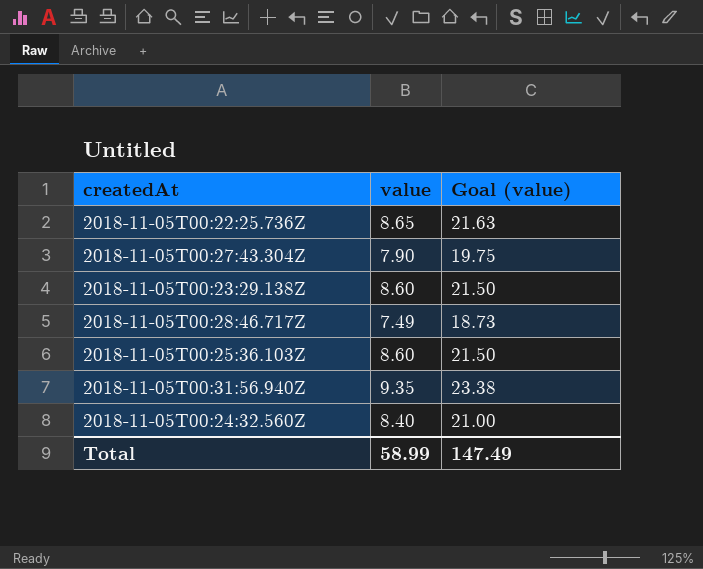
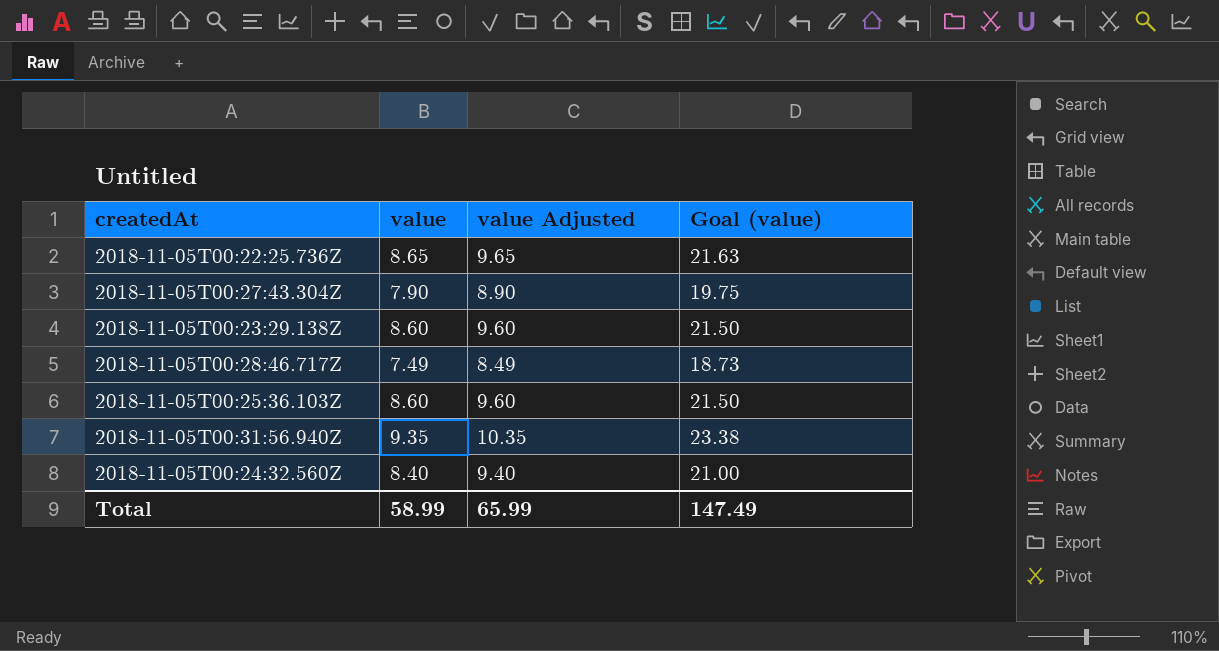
column value Adjusted | formula: none -> [value] + 1

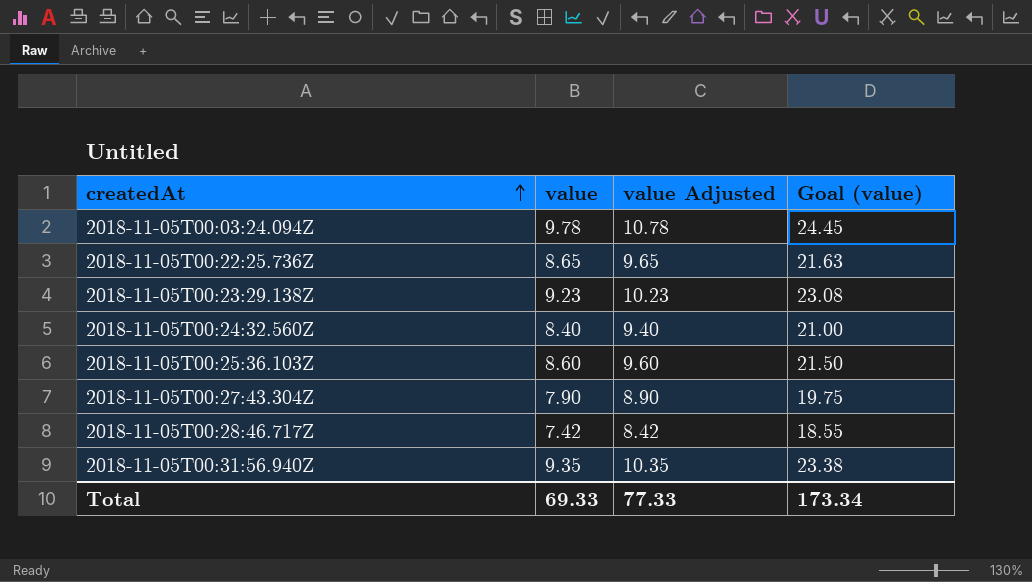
row order: none -> createdAt ascending
row 2018-11-05T00:03:24.094Z: none -> 9.78 | 10.78 | 24.45
2018-11-05T00:23:29.138Z | value: 8.60 -> 9.23
2018-11-05T00:23:29.138Z | value Adjusted: 9.60 -> 10.23
2018-11-05T00:23:29.138Z | Goal (value): 21.50 -> 23.08
2018-11-05T00:28:46.717Z | value: 7.49 -> 7.42
2018-11-05T00:28:46.717Z | value Adjusted: 8.49 -> 8.42
2018-11-05T00:28:46.717Z | Goal (value): 18.73 -> 18.55
Total | value: 58.99 -> 69.33
Total | value Adjusted: 65.99 -> 77.33
Total | Goal (value): 147.49 -> 173.34

